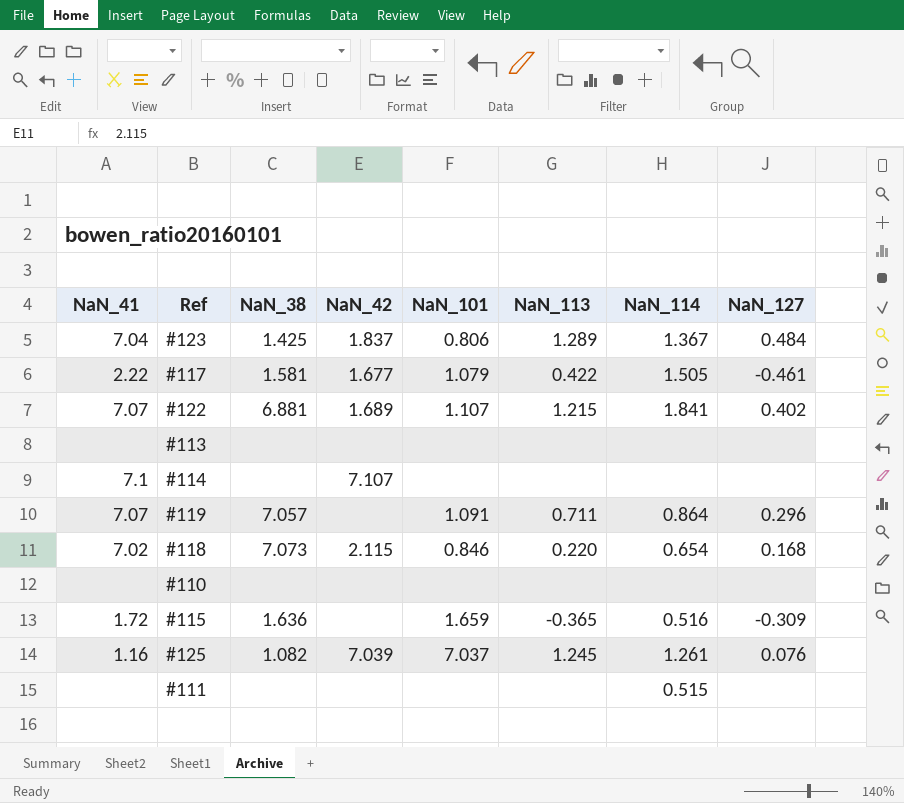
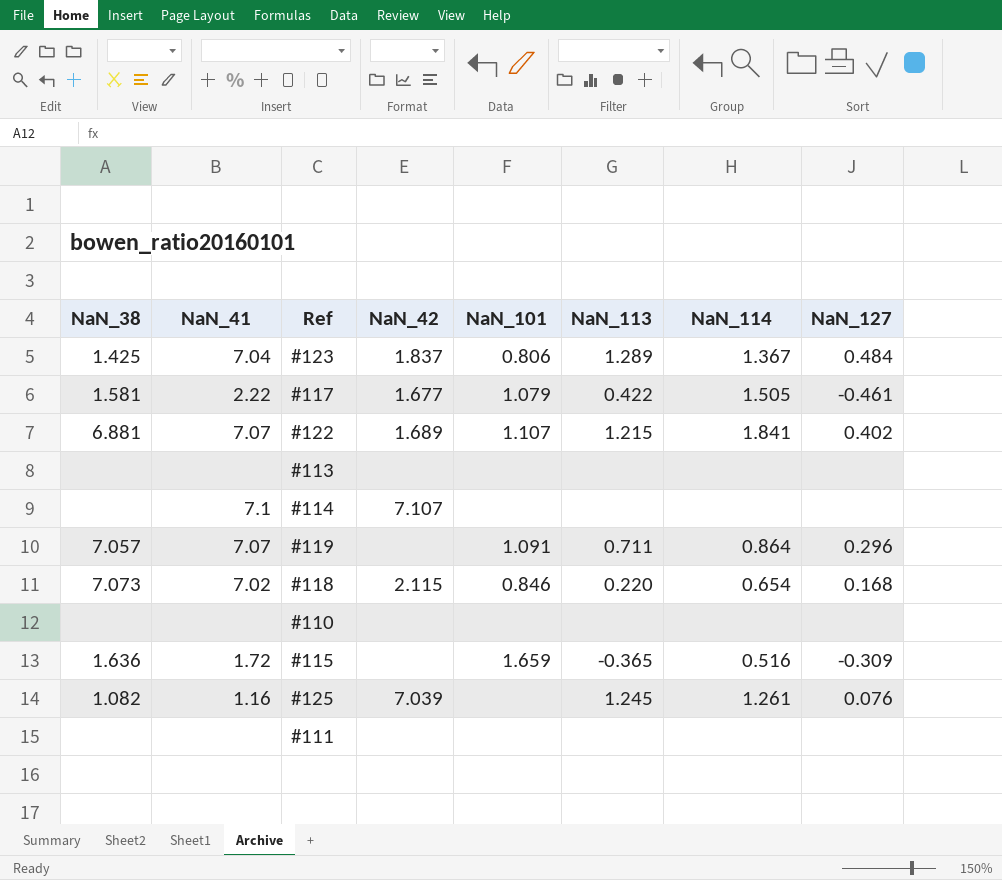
column NaN_38 | position: 3 -> 1
#125 | NaN_101: 7.037 -> none
#111 | NaN_114: 0.515 -> none

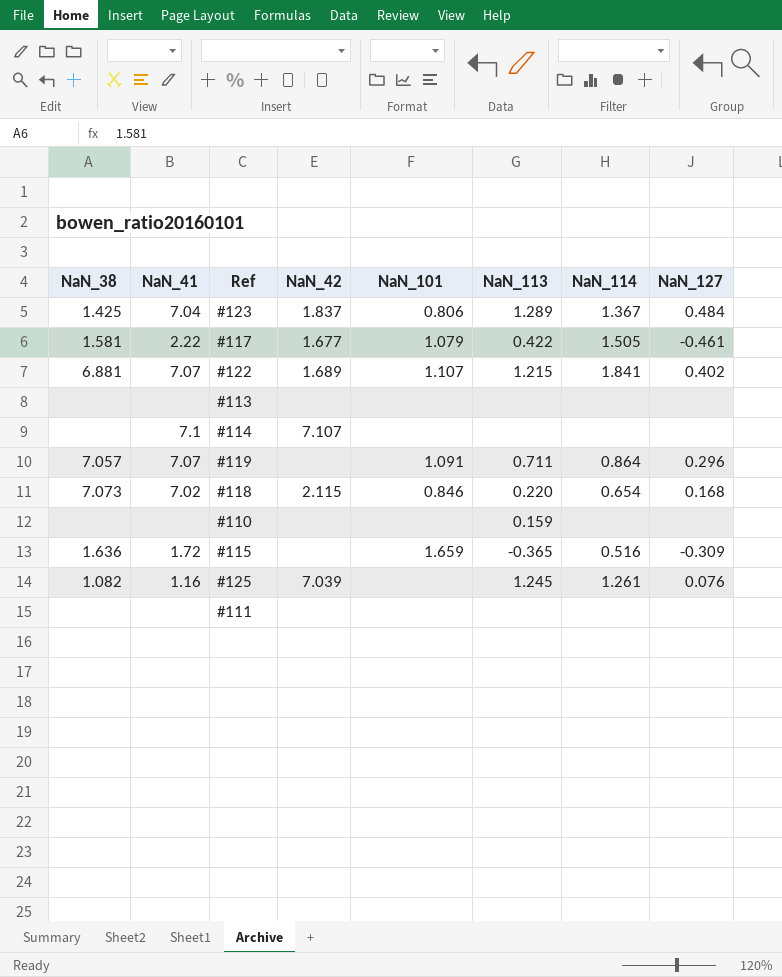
#110 | NaN_113: none -> 0.159

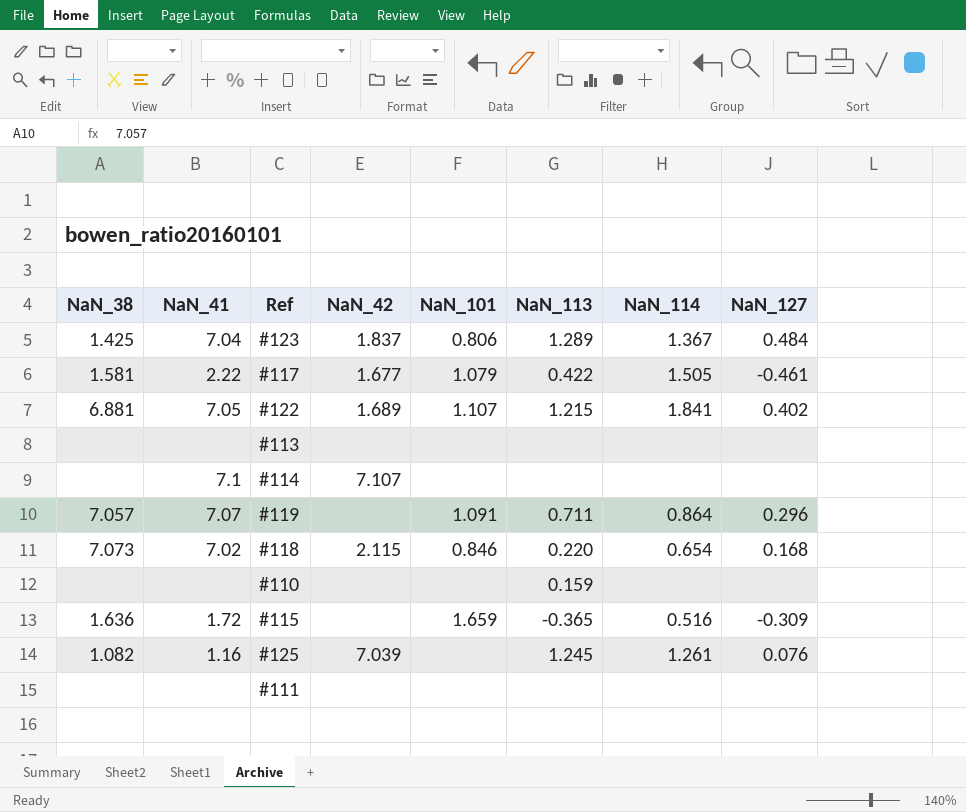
#122 | NaN_41: 7.07 -> 7.05

